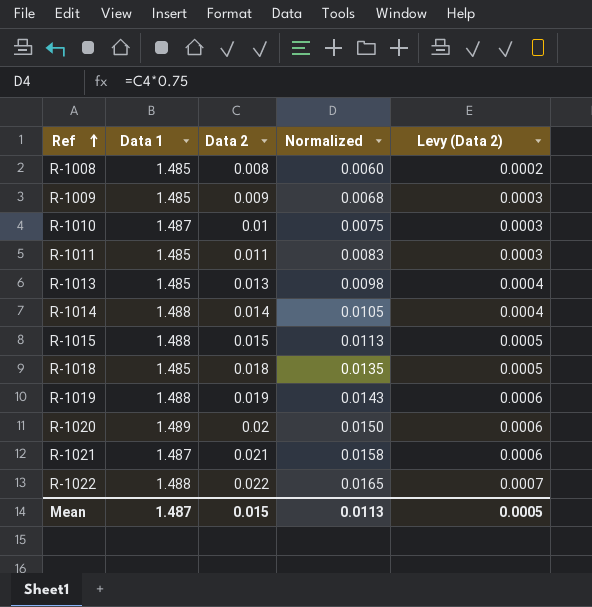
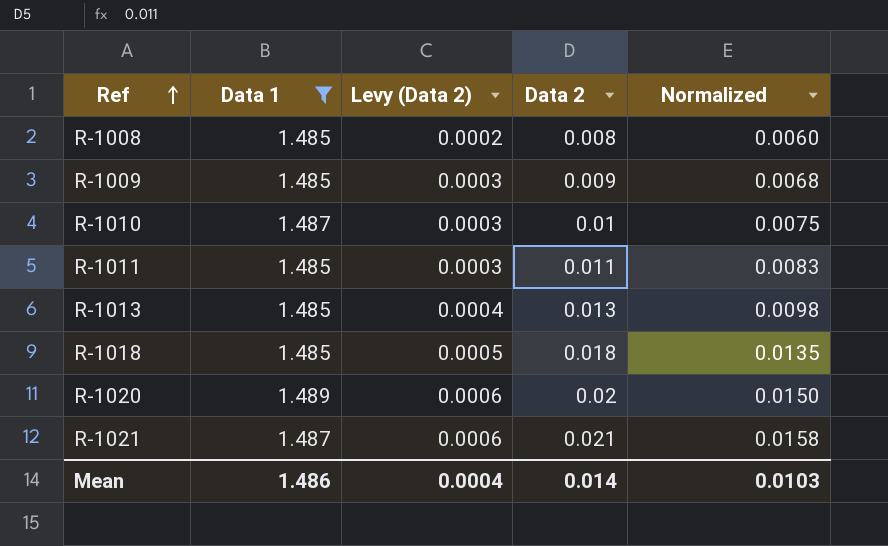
filter: none -> Data 1 != 1.488
column Levy (Data 2) | position: 5 -> 3
Mean | Data 1: 1.487 -> 1.486
Mean | Levy (Data 2): 0.0005 -> 0.0004
Mean | Data 2: 0.015 -> 0.014
Mean | Normalized: 0.0113 -> 0.0103

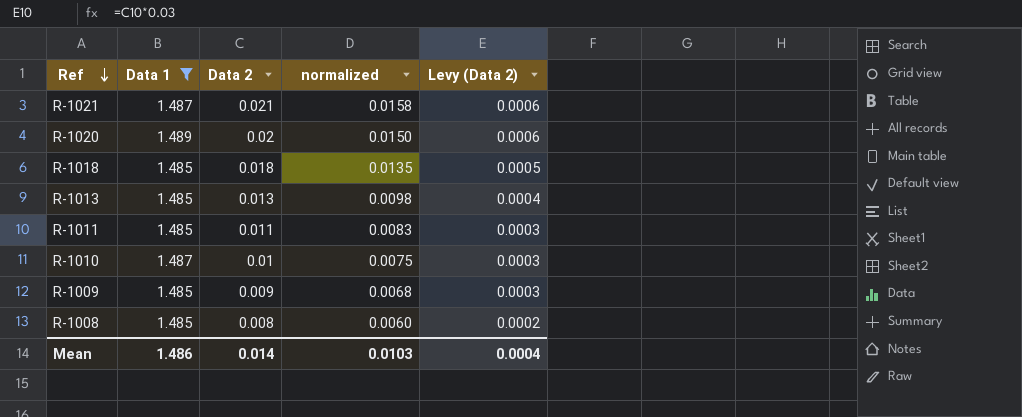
row order: Ref ascending -> Ref descending
column name: Normalized -> normalized
column Levy (Data 2) | position: 3 -> 5

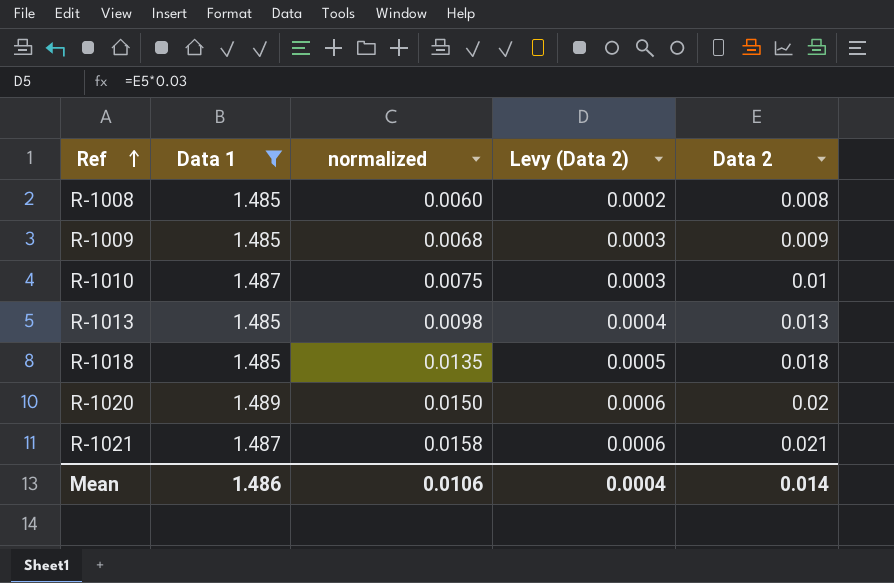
row order: Ref descending -> Ref ascending
column Data 2 | position: 3 -> 5
row R-1011: 1.485 | 0.011 | 0.0083 | 0.0003 -> none
Mean | normalized: 0.0103 -> 0.0106

